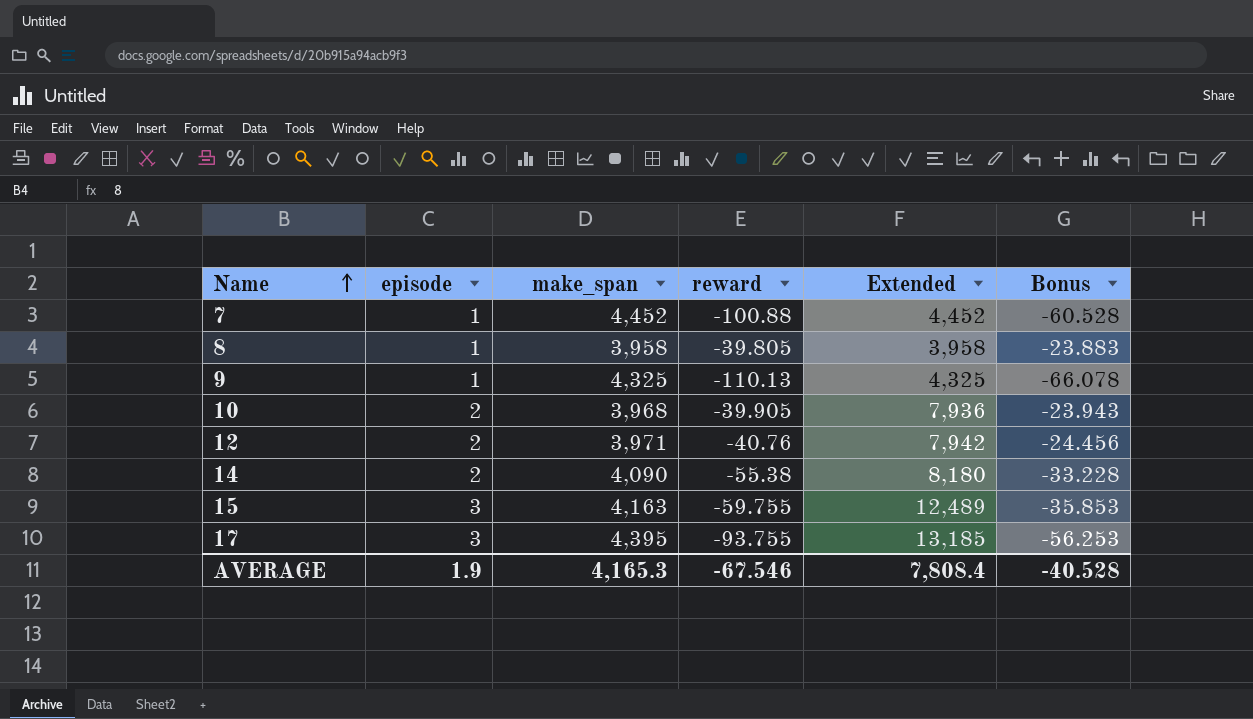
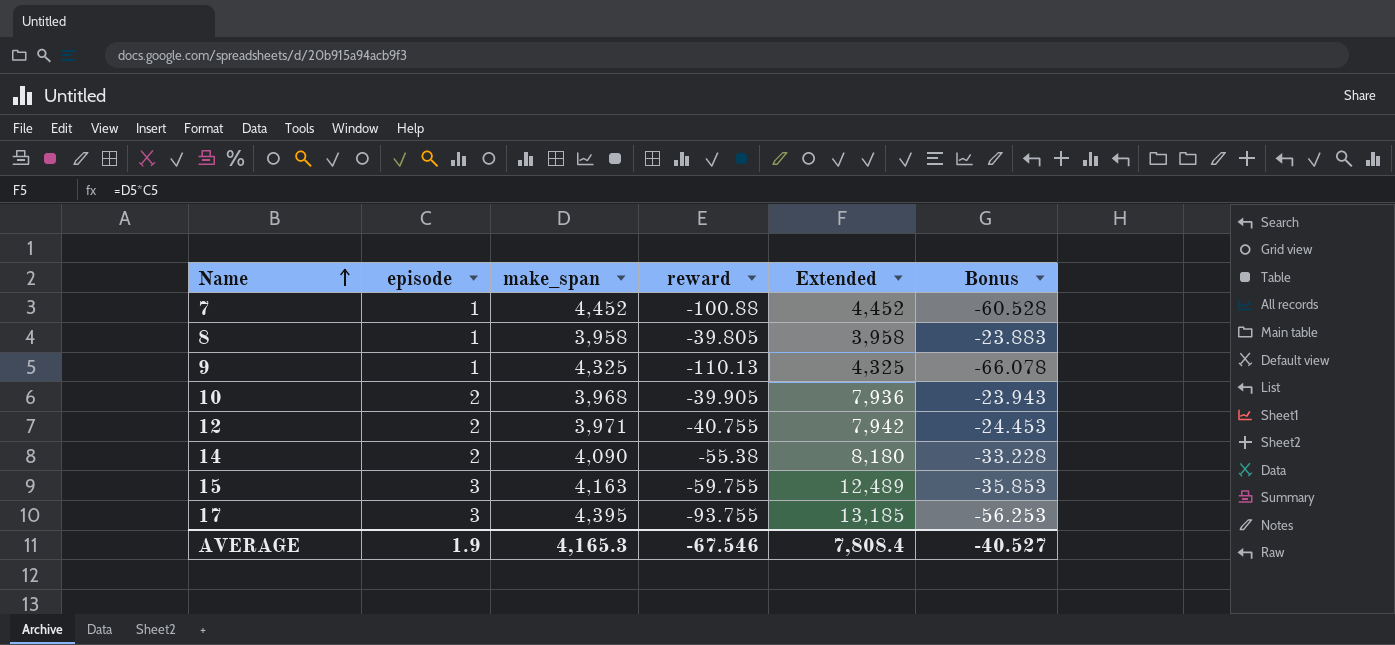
12 | reward: -40.76 -> -40.755
12 | Bonus: -24.456 -> -24.453
AVERAGE | Bonus: -40.528 -> -40.527

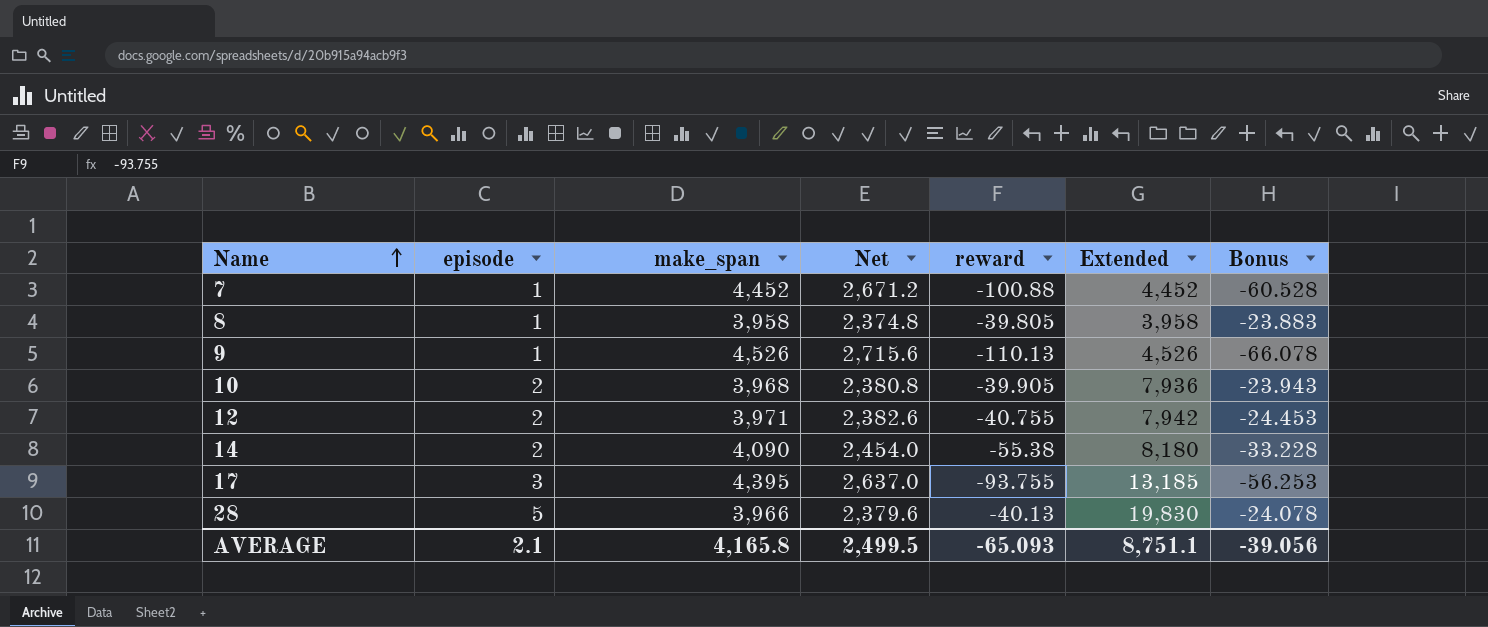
column Net | formula: none -> [make_span] * 0.6
row 15: 3 | 4,163 | -59.755 | 12,489 | -35.853 -> none
9 | make_span: 4,325 -> 4,526
9 | Extended: 4,325 -> 4,526
row 28: none -> 5 | 3,966 | 2,379.6 | -40.13 | 19,830 | -24.078
AVERAGE | episode: 1.9 -> 2.1
AVERAGE | make_span: 4,165.3 -> 4,165.8
AVERAGE | reward: -67.546 -> -65.093
AVERAGE | Extended: 7,808.4 -> 8,751.1
AVERAGE | Bonus: -40.527 -> -39.056

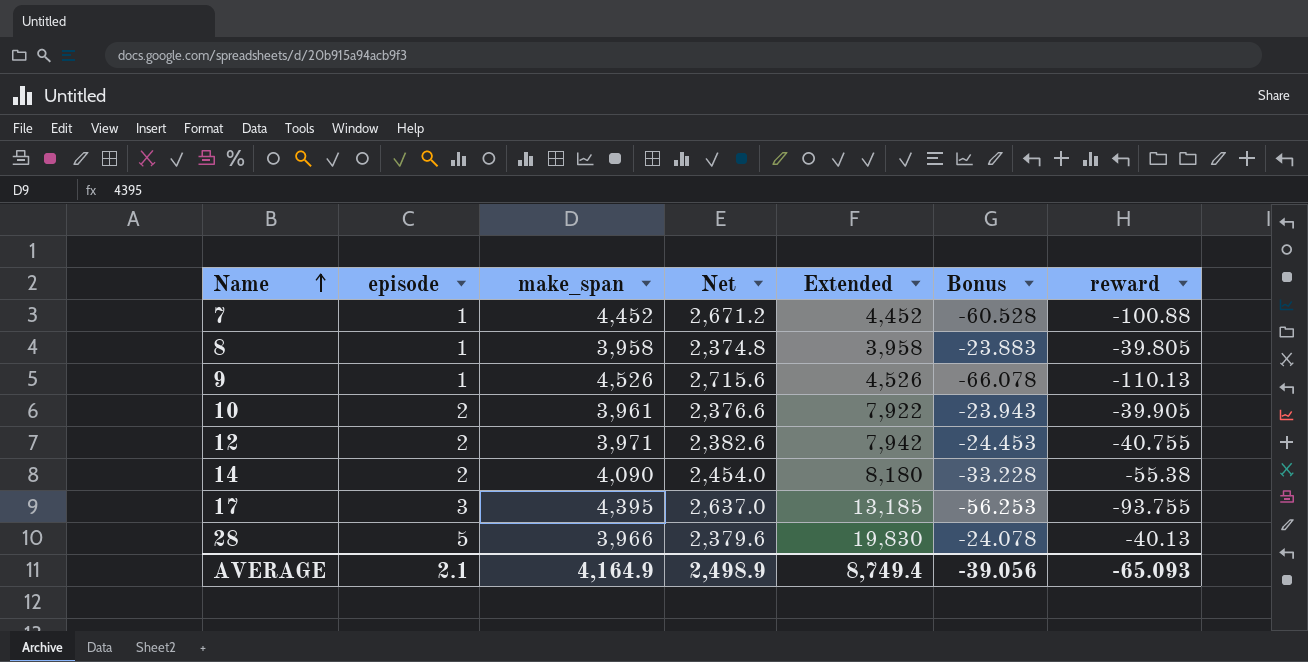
column reward | position: 5 -> 7
10 | make_span: 3,968 -> 3,961
10 | Net: 2,380.8 -> 2,376.6
10 | Extended: 7,936 -> 7,922
AVERAGE | make_span: 4,165.8 -> 4,164.9
AVERAGE | Net: 2,499.5 -> 2,498.9
AVERAGE | Extended: 8,751.1 -> 8,749.4

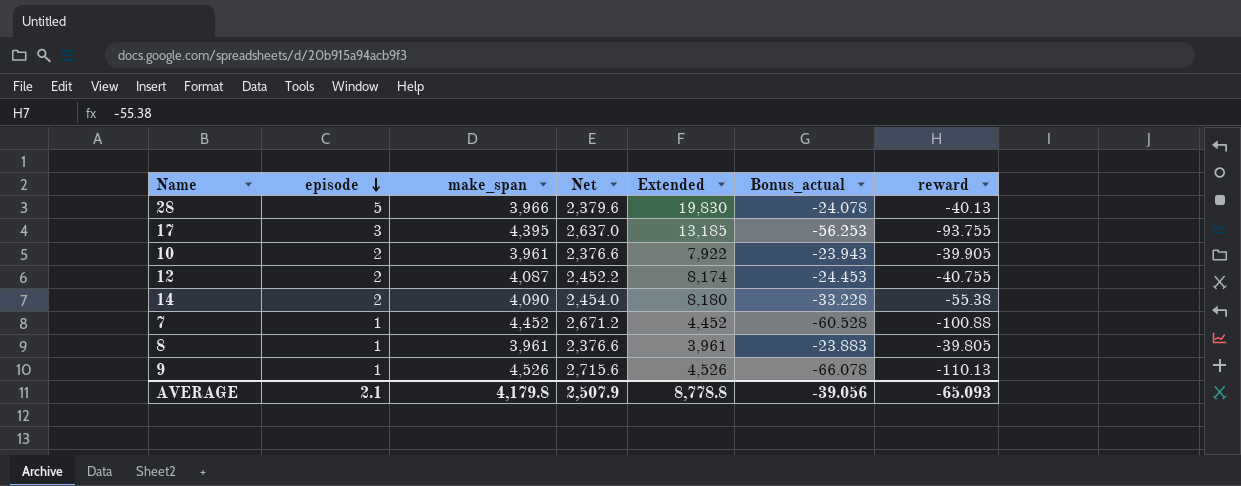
row order: Name ascending -> episode descending
column name: Bonus -> Bonus_actual
12 | make_span: 3,971 -> 4,087
12 | Net: 2,382.6 -> 2,452.2
12 | Extended: 7,942 -> 8,174
8 | make_span: 3,958 -> 3,961
8 | Net: 2,374.8 -> 2,376.6
8 | Extended: 3,958 -> 3,961
AVERAGE | make_span: 4,164.9 -> 4,179.8
AVERAGE | Net: 2,498.9 -> 2,507.9
AVERAGE | Extended: 8,749.4 -> 8,778.8

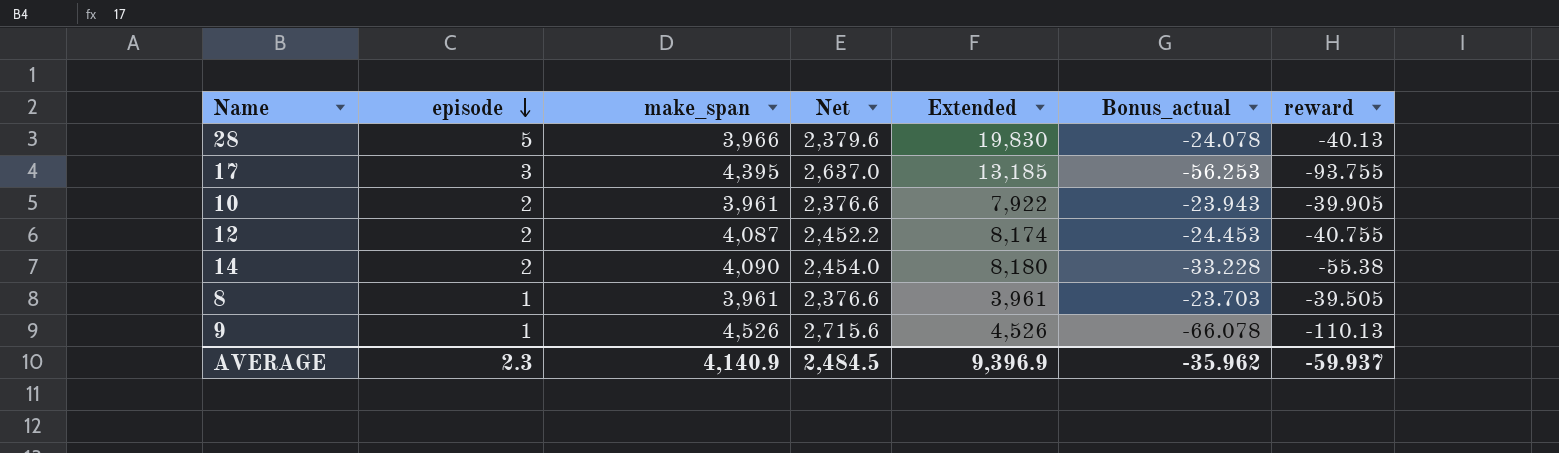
row 7: 1 | 4,452 | 2,671.2 | 4,452 | -60.528 | -100.88 -> none
8 | Bonus_actual: -23.883 -> -23.703
8 | reward: -39.805 -> -39.505
AVERAGE | episode: 2.1 -> 2.3
AVERAGE | make_span: 4,179.8 -> 4,140.9
AVERAGE | Net: 2,507.9 -> 2,484.5
AVERAGE | Extended: 8,778.8 -> 9,396.9
AVERAGE | Bonus_actual: -39.056 -> -35.962
AVERAGE | reward: -65.093 -> -59.937

